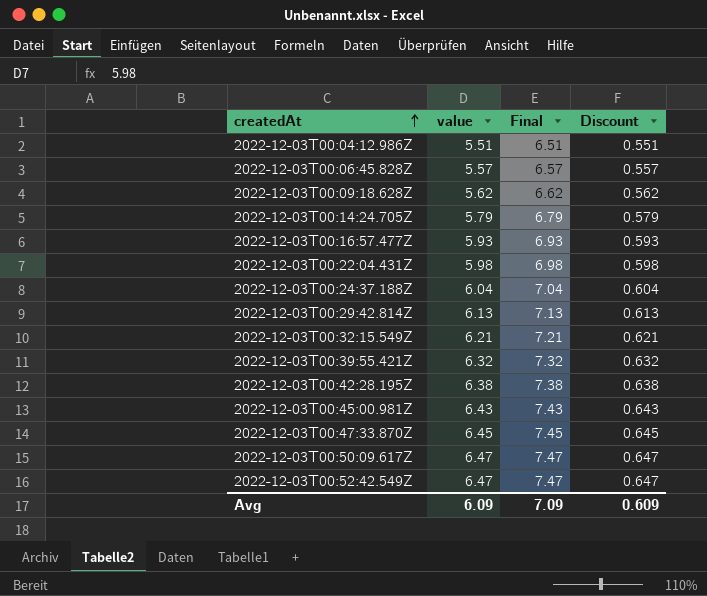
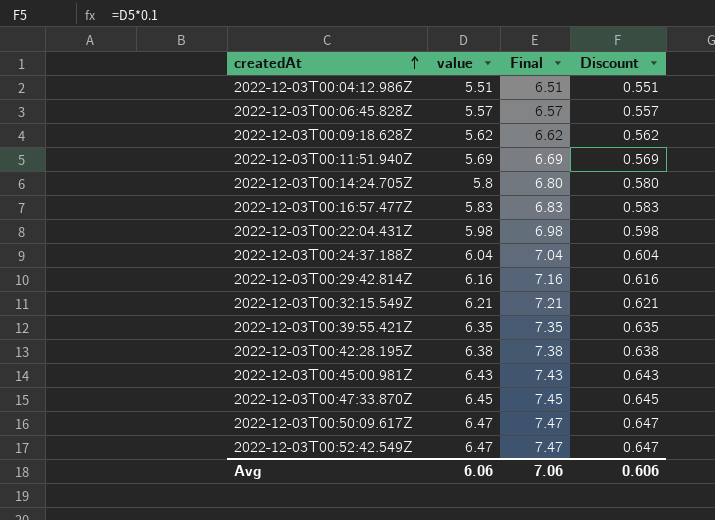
row 2022-12-03T00:11:51.940Z: none -> 5.69 | 6.69 | 0.569
2022-12-03T00:14:24.705Z | value: 5.79 -> 5.8
2022-12-03T00:14:24.705Z | Final: 6.79 -> 6.80
2022-12-03T00:14:24.705Z | Discount: 0.579 -> 0.580
2022-12-03T00:16:57.477Z | value: 5.93 -> 5.83
2022-12-03T00:16:57.477Z | Final: 6.93 -> 6.83
2022-12-03T00:16:57.477Z | Discount: 0.593 -> 0.583
2022-12-03T00:29:42.814Z | value: 6.13 -> 6.16
2022-12-03T00:29:42.814Z | Final: 7.13 -> 7.16
2022-12-03T00:29:42.814Z | Discount: 0.613 -> 0.616
2022-12-03T00:39:55.421Z | value: 6.32 -> 6.35
2022-12-03T00:39:55.421Z | Final: 7.32 -> 7.35
2022-12-03T00:39:55.421Z | Discount: 0.632 -> 0.635
Avg | value: 6.09 -> 6.06
Avg | Final: 7.09 -> 7.06
Avg | Discount: 0.609 -> 0.606

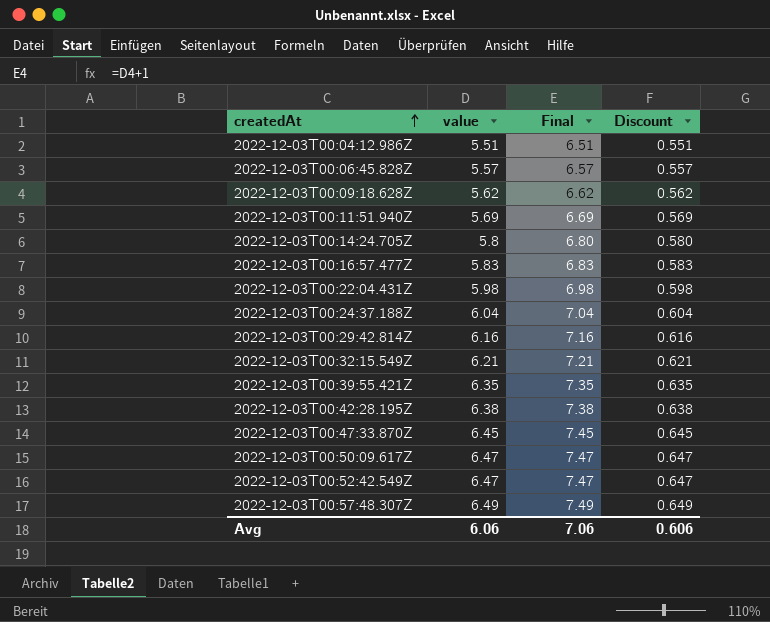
row 2022-12-03T00:45:00.981Z: 6.43 | 7.43 | 0.643 -> none
row 2022-12-03T00:57:48.307Z: none -> 6.49 | 7.49 | 0.649

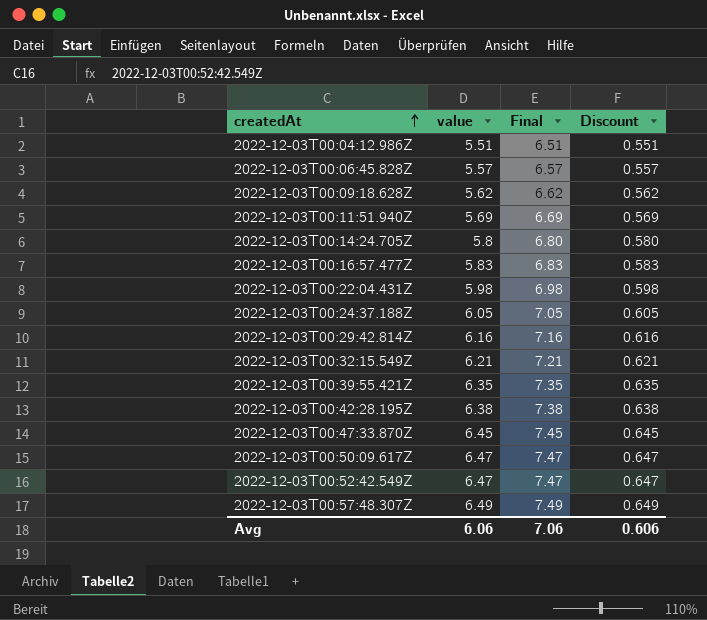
2022-12-03T00:24:37.188Z | value: 6.04 -> 6.05
2022-12-03T00:24:37.188Z | Final: 7.04 -> 7.05
2022-12-03T00:24:37.188Z | Discount: 0.604 -> 0.605

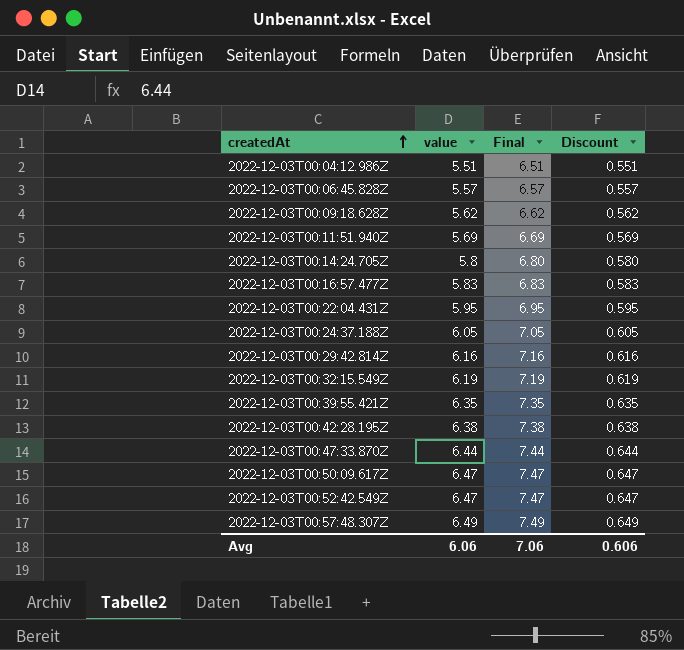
2022-12-03T00:22:04.431Z | value: 5.98 -> 5.95
2022-12-03T00:22:04.431Z | Final: 6.98 -> 6.95
2022-12-03T00:22:04.431Z | Discount: 0.598 -> 0.595
2022-12-03T00:32:15.549Z | value: 6.21 -> 6.19
2022-12-03T00:32:15.549Z | Final: 7.21 -> 7.19
2022-12-03T00:32:15.549Z | Discount: 0.621 -> 0.619
2022-12-03T00:47:33.870Z | value: 6.45 -> 6.44
2022-12-03T00:47:33.870Z | Final: 7.45 -> 7.44
2022-12-03T00:47:33.870Z | Discount: 0.645 -> 0.644

